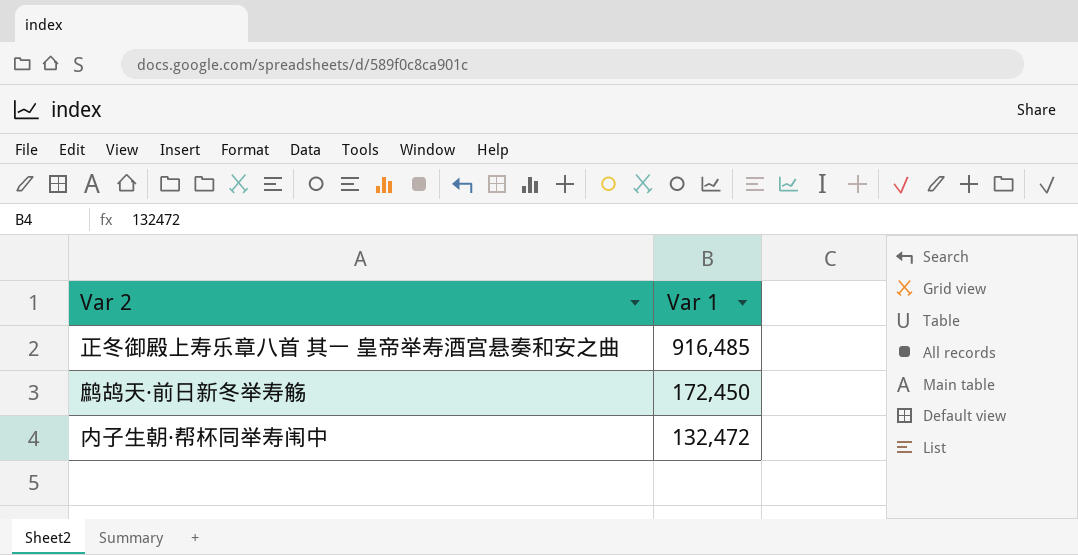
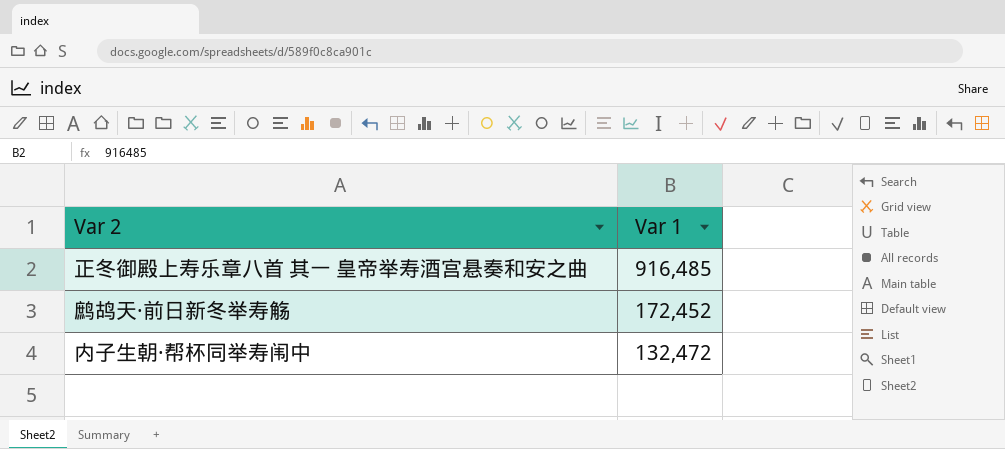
鹧鸪天·前日新冬举寿觞 | Var 1: 172,450 -> 172,452

